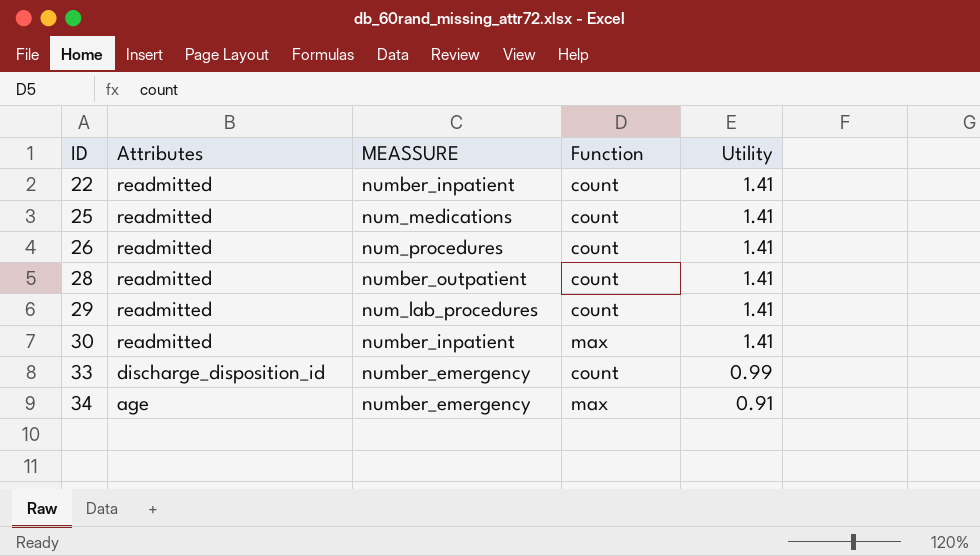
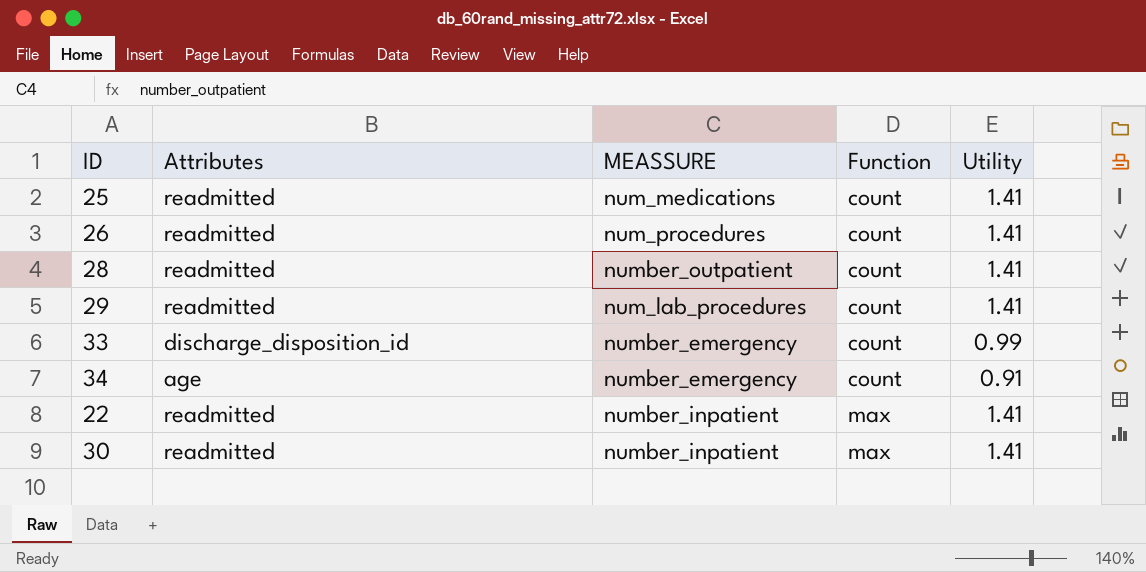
row order: ID ascending -> Function ascending
34 | Function: max -> count
22 | Function: count -> max

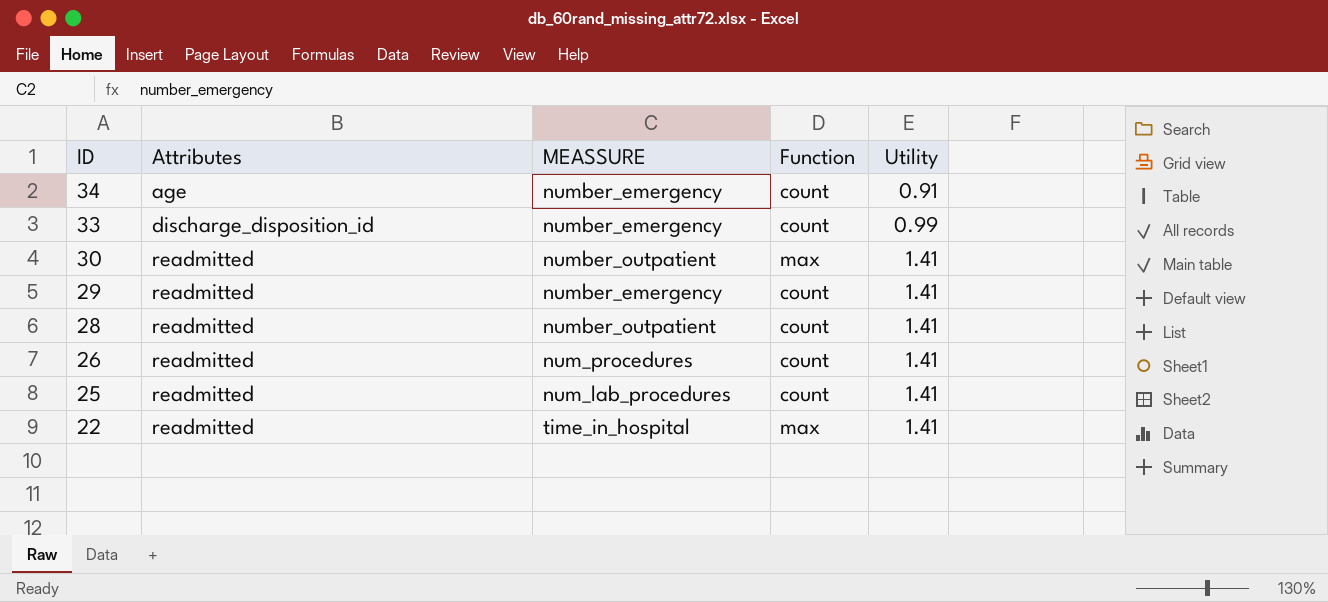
row order: Function ascending -> ID descending
30 | MEASSURE: number_inpatient -> number_outpatient
29 | MEASSURE: num_lab_procedures -> number_emergency
25 | MEASSURE: num_medications -> num_lab_procedures
22 | MEASSURE: number_inpatient -> time_in_hospital

